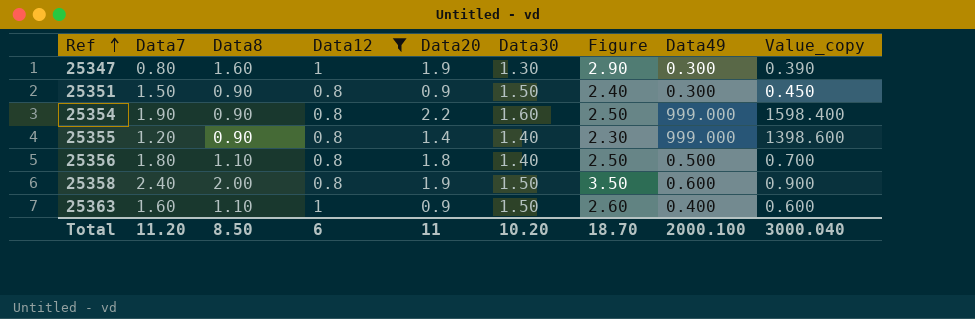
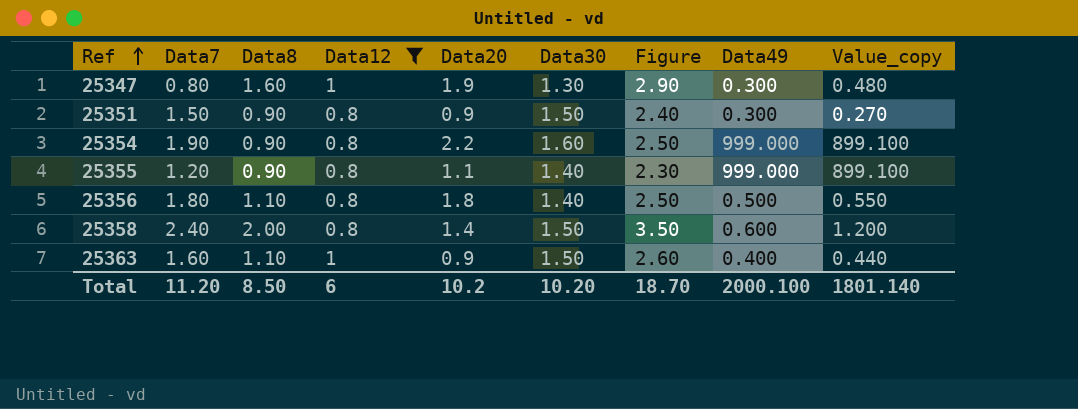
column Value_copy | formula: [Data30] * [Data49] -> [Data8] * [Data49]
25355 | Data20: 1.4 -> 1.1
25358 | Data20: 1.9 -> 1.4
Total | Data20: 11 -> 10.2
Total | Value_copy: 3000.040 -> 1801.140

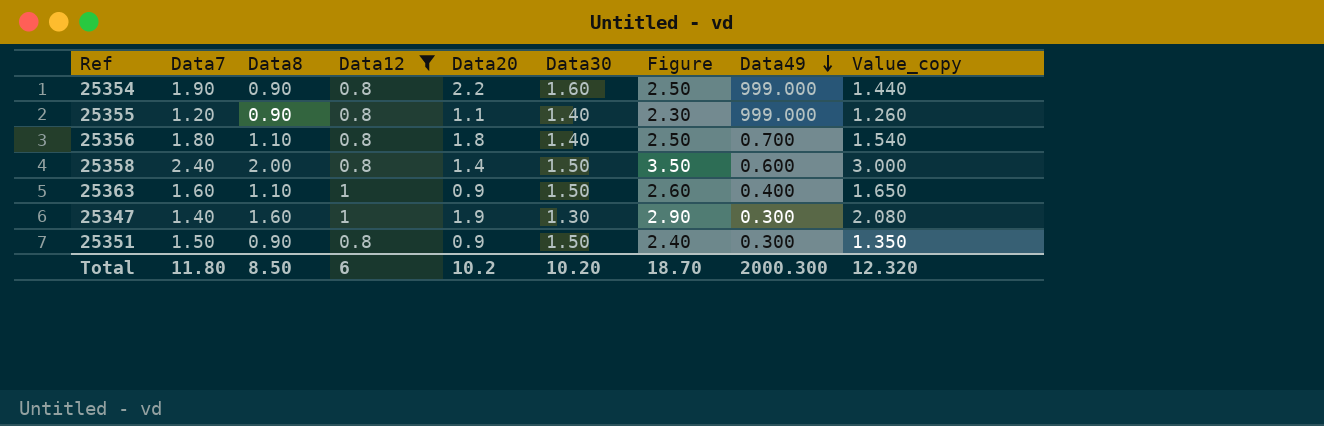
row order: Ref ascending -> Data49 descending
column Value_copy | formula: [Data8] * [Data49] -> [Data8] * [Data30]
25356 | Data49: 0.500 -> 0.700
25347 | Data7: 0.80 -> 1.40
Total | Data7: 11.20 -> 11.80
Total | Data49: 2000.100 -> 2000.300
Total | Value_copy: 1801.140 -> 12.320

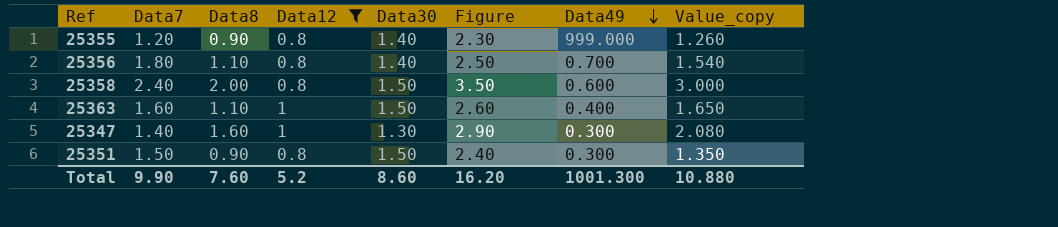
column Data20 | position: 5 -> none
row 25354: 1.90 | 0.90 | 0.8 | 2.2 | 1.60 | 2.50 | 999.000 | 1.440 -> none
Total | Data7: 11.80 -> 9.90
Total | Data8: 8.50 -> 7.60
Total | Data12: 6 -> 5.2
Total | Data30: 10.20 -> 8.60
Total | Figure: 18.70 -> 16.20
Total | Data49: 2000.300 -> 1001.300
Total | Value_copy: 12.320 -> 10.880

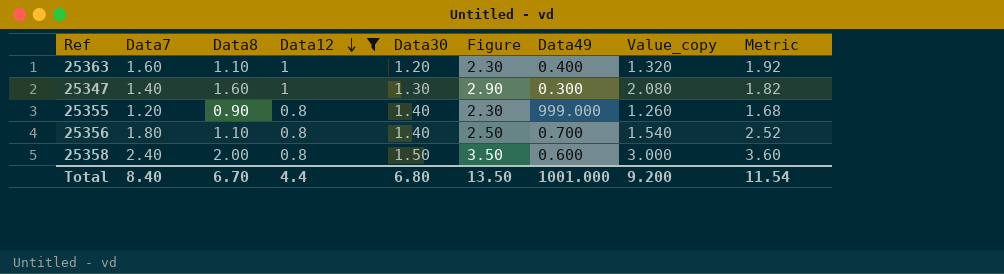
row order: Data49 descending -> Data12 descending
column Metric | formula: none -> [Data7] * [Data30]
row 25351: 1.50 | 0.90 | 0.8 | 1.50 | 2.40 | 0.300 | 1.350 -> none
25363 | Data30: 1.50 -> 1.20
25363 | Figure: 2.60 -> 2.30
25363 | Value_copy: 1.650 -> 1.320
Total | Data7: 9.90 -> 8.40
Total | Data8: 7.60 -> 6.70
Total | Data12: 5.2 -> 4.4
Total | Data30: 8.60 -> 6.80
Total | Figure: 16.20 -> 13.50
Total | Data49: 1001.300 -> 1001.000
Total | Value_copy: 10.880 -> 9.200

